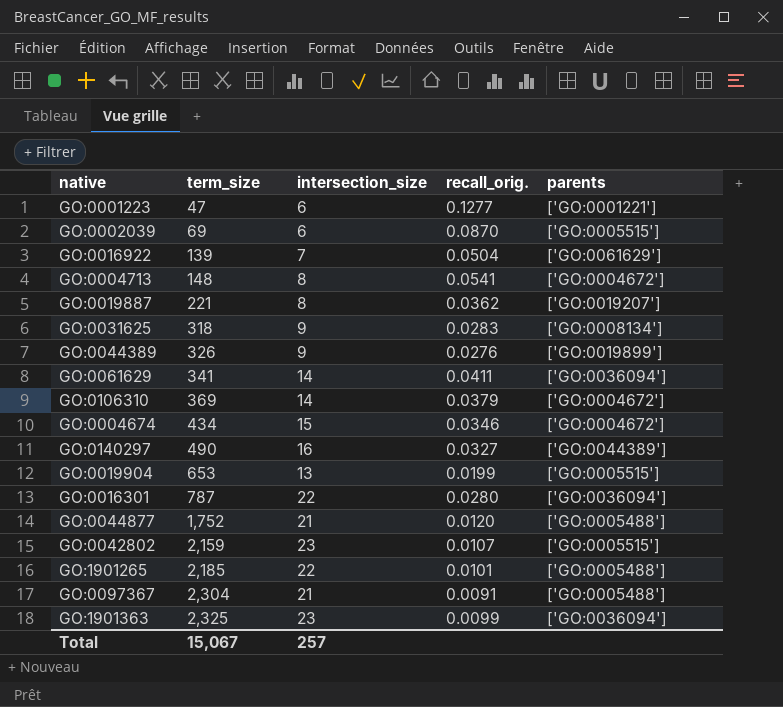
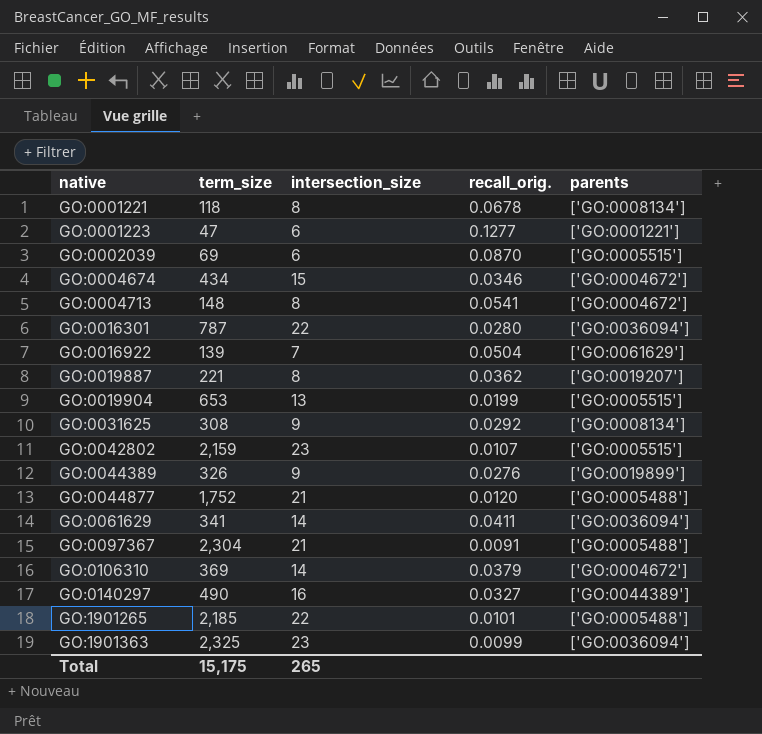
row order: term_size ascending -> native ascending
row GO:0001221: none -> 118 | 8 | 0.0678 | ['GO:0008134']
GO:0031625 | term_size: 318 -> 308
GO:0031625 | recall_orig.: 0.0283 -> 0.0292
Total | term_size: 15,067 -> 15,175
Total | intersection_size: 257 -> 265

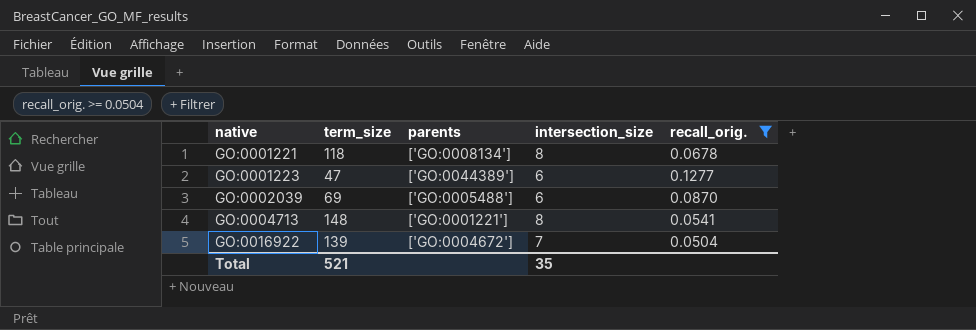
filter: none -> recall_orig. >= 0.0504
column parents | position: 5 -> 3
GO:0001223 | parents: ['GO:0001221'] -> ['GO:0044389']
GO:0002039 | parents: ['GO:0005515'] -> ['GO:0005488']
GO:0004713 | parents: ['GO:0004672'] -> ['GO:0001221']
GO:0016922 | parents: ['GO:0061629'] -> ['GO:0004672']
Total | term_size: 15,175 -> 521
Total | intersection_size: 265 -> 35

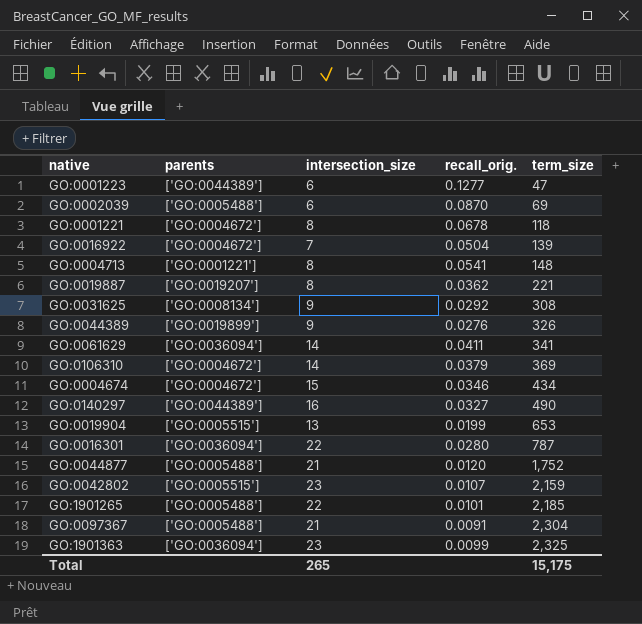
filter: recall_orig. >= 0.0504 -> none
row order: native ascending -> term_size ascending
column term_size | position: 2 -> 5
GO:0001221 | parents: ['GO:0008134'] -> ['GO:0004672']
Total | intersection_size: 35 -> 265
Total | term_size: 521 -> 15,175

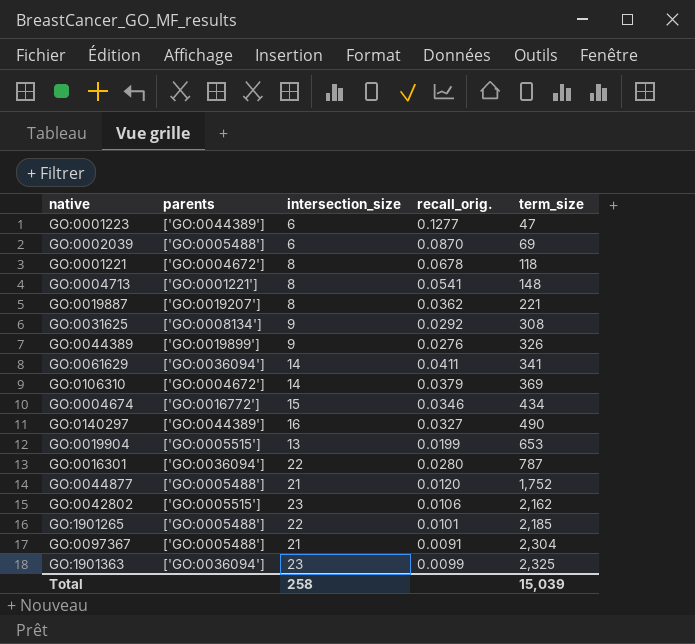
row GO:0016922: ['GO:0004672'] | 7 | 0.0504 | 139 -> none
GO:0004674 | parents: ['GO:0004672'] -> ['GO:0016772']
GO:0042802 | recall_orig.: 0.0107 -> 0.0106
GO:0042802 | term_size: 2,159 -> 2,162
Total | intersection_size: 265 -> 258
Total | term_size: 15,175 -> 15,039

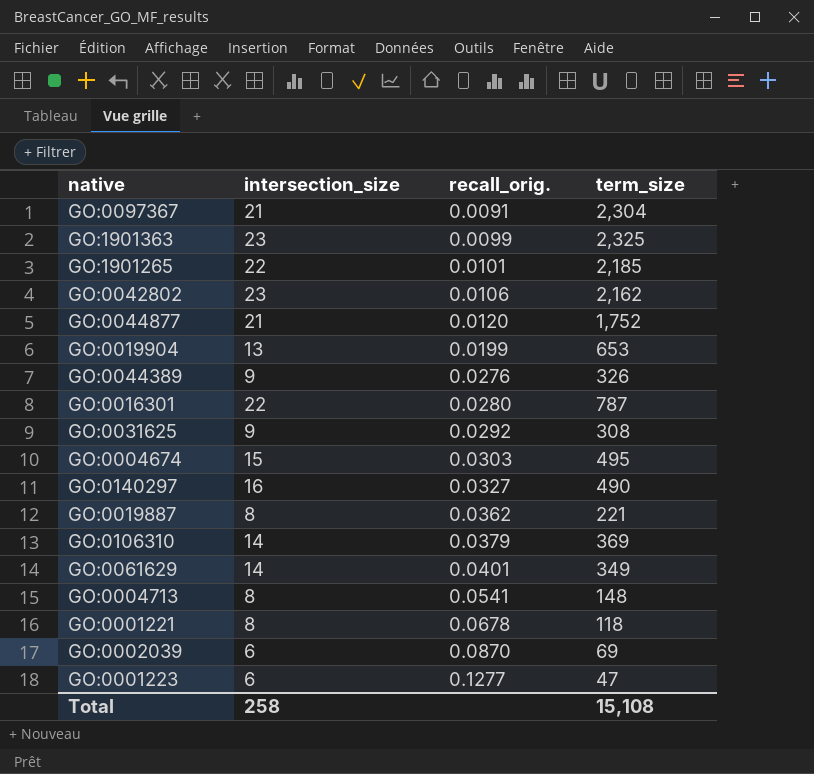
row order: term_size ascending -> recall_orig. ascending
column parents | position: 2 -> none
GO:0004674 | recall_orig.: 0.0346 -> 0.0303
GO:0004674 | term_size: 434 -> 495
GO:0061629 | recall_orig.: 0.0411 -> 0.0401
GO:0061629 | term_size: 341 -> 349
Total | term_size: 15,039 -> 15,108

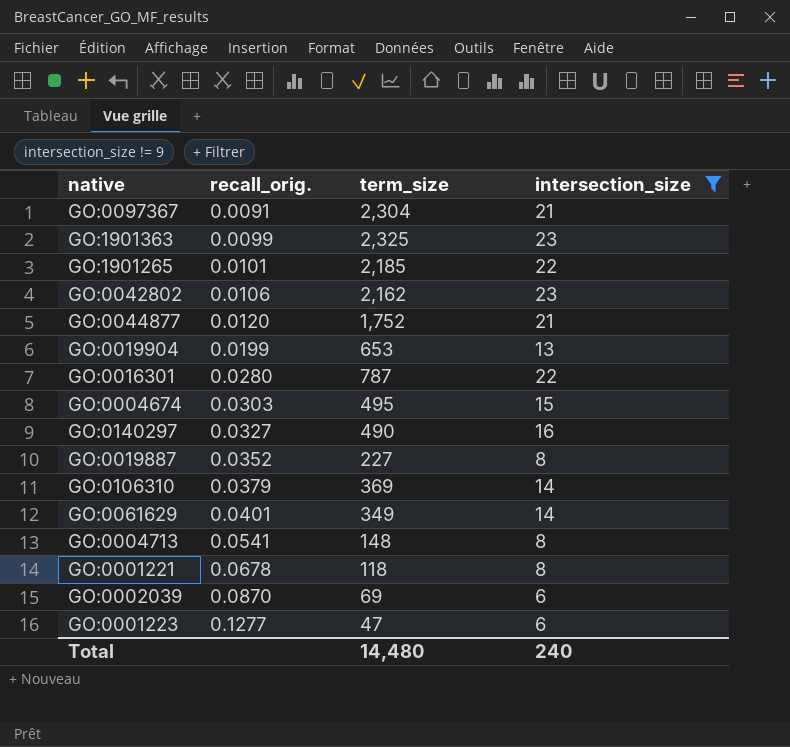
filter: none -> intersection_size != 9
column intersection_size | position: 2 -> 4
GO:0019887 | recall_orig.: 0.0362 -> 0.0352
GO:0019887 | term_size: 221 -> 227
Total | term_size: 15,108 -> 14,480
Total | intersection_size: 258 -> 240

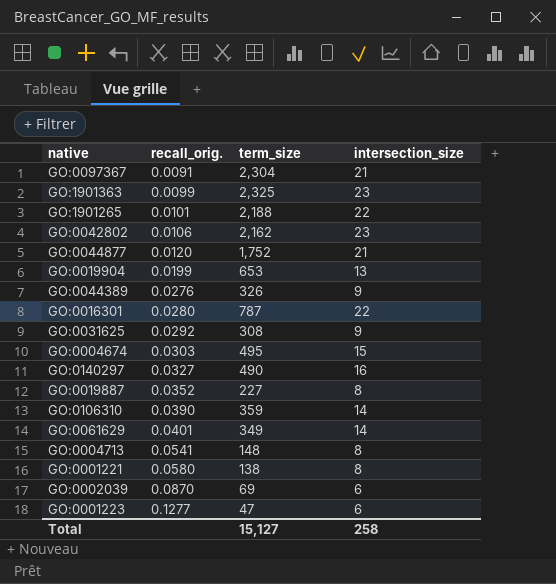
filter: intersection_size != 9 -> none
GO:1901265 | term_size: 2,185 -> 2,188
GO:0106310 | recall_orig.: 0.0379 -> 0.0390
GO:0106310 | term_size: 369 -> 359
GO:0001221 | recall_orig.: 0.0678 -> 0.0580
GO:0001221 | term_size: 118 -> 138
Total | term_size: 14,480 -> 15,127
Total | intersection_size: 240 -> 258

